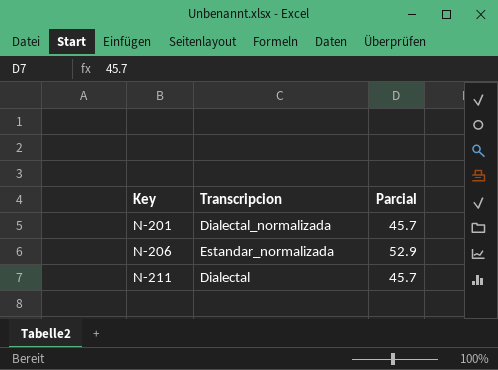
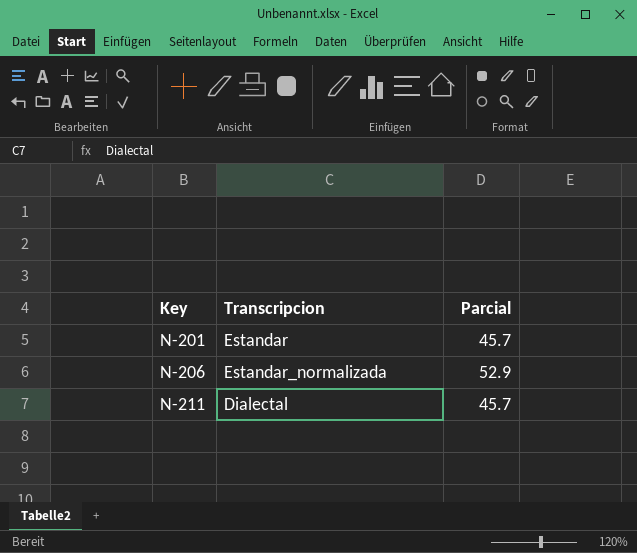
N-201 | Transcripcion: Dialectal_normalizada -> Estandar

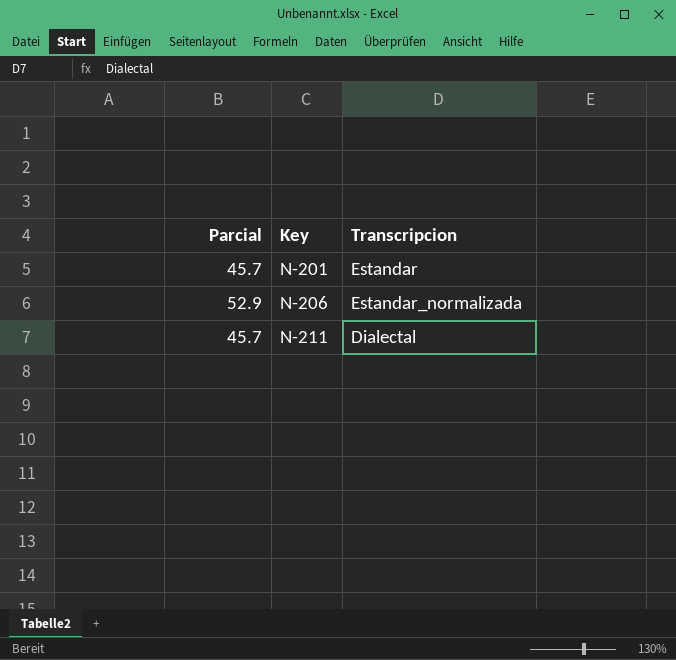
column Parcial | position: 3 -> 1

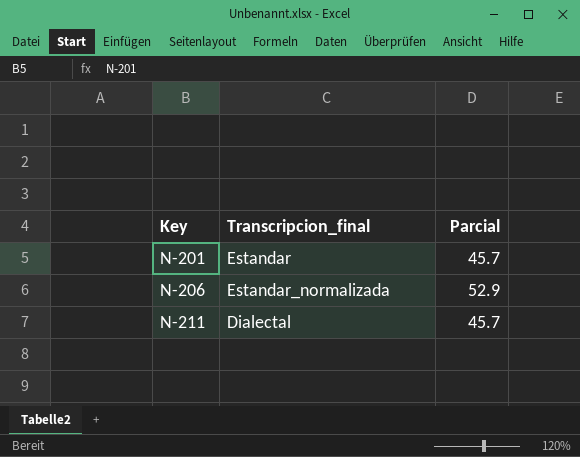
column name: Transcripcion -> Transcripcion_final
column Parcial | position: 1 -> 3

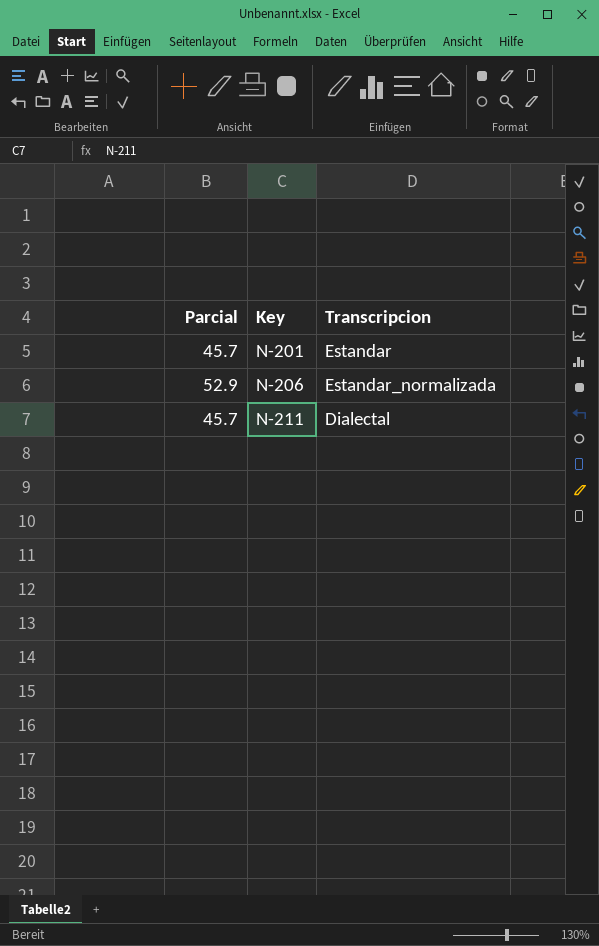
column Parcial | position: 3 -> 1
column name: Transcripcion_final -> Transcripcion

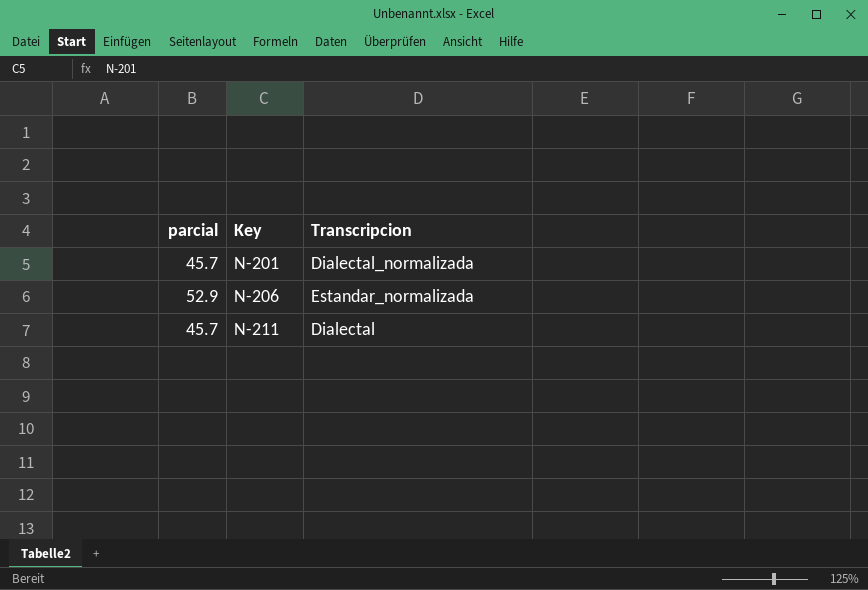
column name: Parcial -> parcial
N-201 | Transcripcion: Estandar -> Dialectal_normalizada

